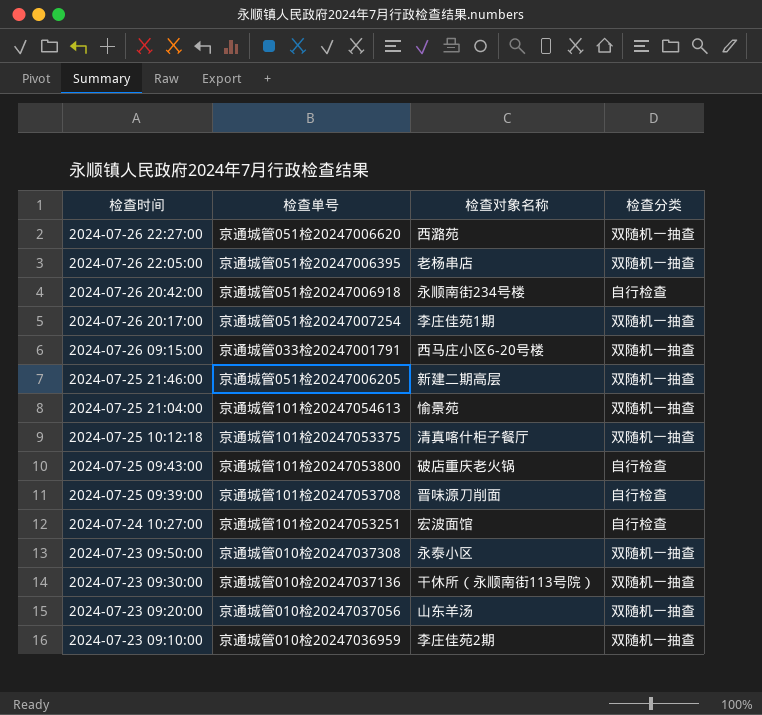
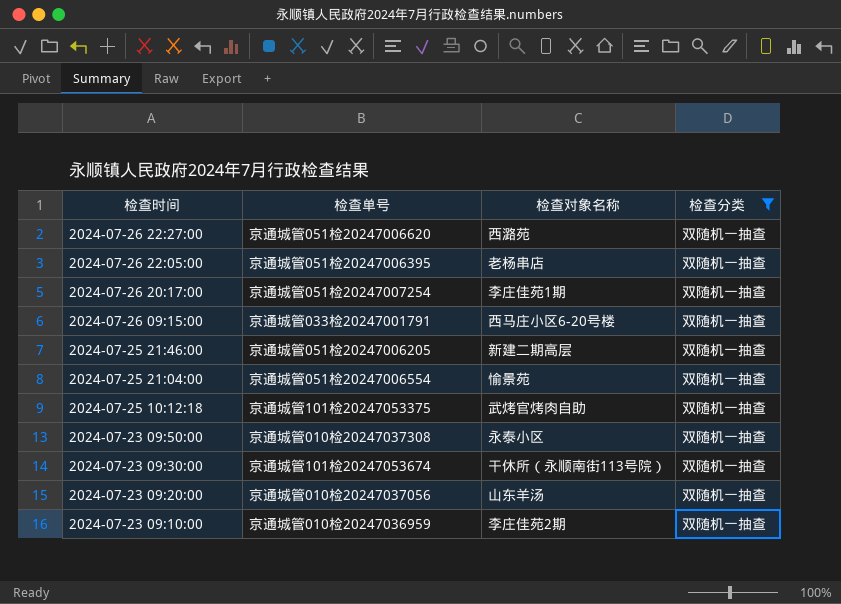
filter: none -> 检查分类 = 双随机一抽查
2024-07-25 21:04:00 | 检查单号: 京通城管101检20247054613 -> 京通城管051检20247006554
2024-07-25 10:12:18 | 检查对象名称: 清真喀什柜子餐厅 -> 武烤官烤肉自助
2024-07-23 09:30:00 | 检查单号: 京通城管010检20247037136 -> 京通城管101检20247053674

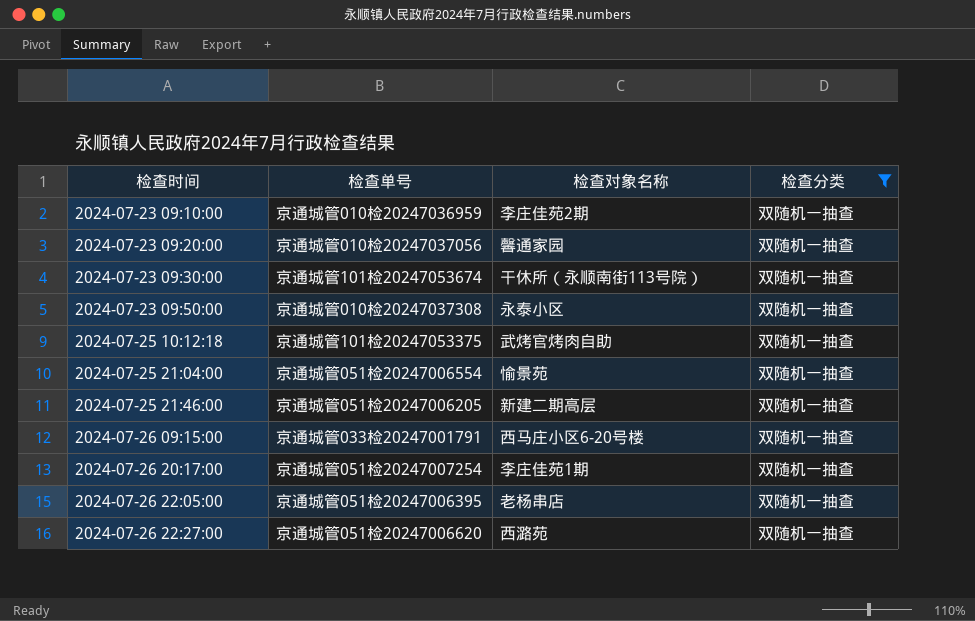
row order: 检查时间 descending -> 检查时间 ascending
2024-07-23 09:20:00 | 检查对象名称: 山东羊汤 -> 馨通家园

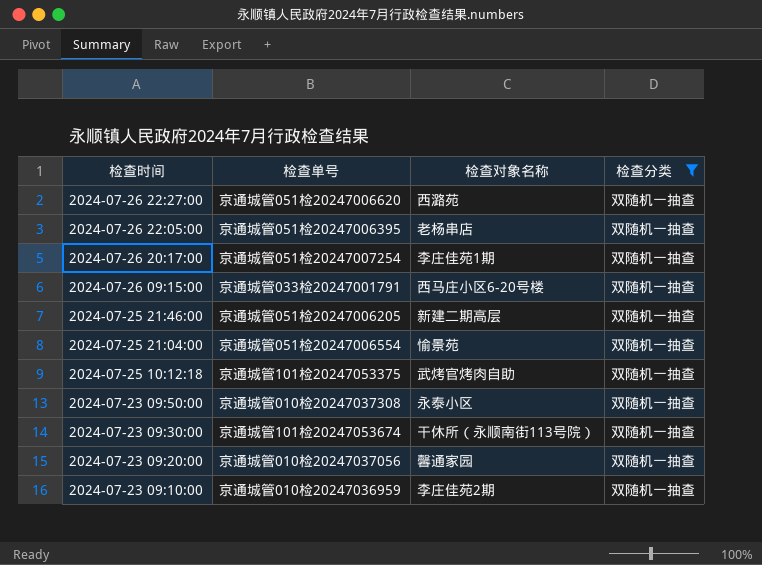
row order: 检查时间 ascending -> 检查时间 descending

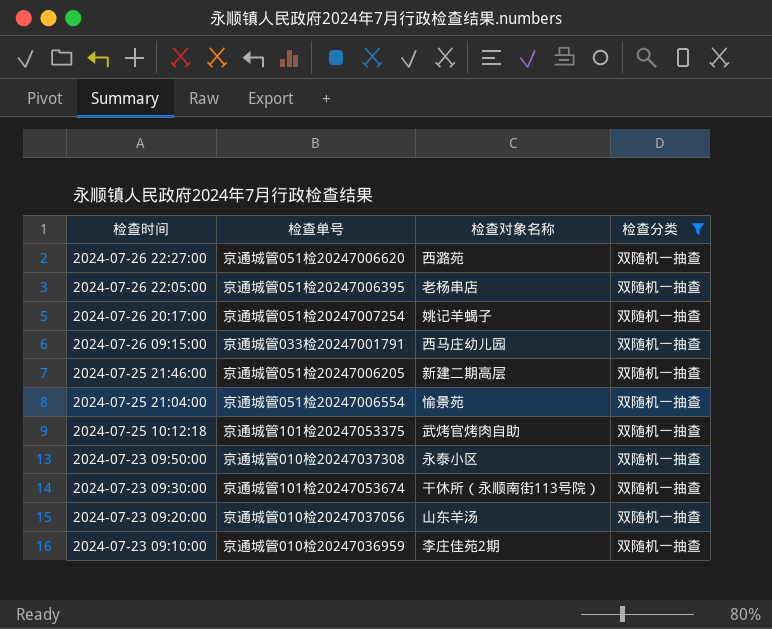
2024-07-26 20:17:00 | 检查对象名称: 李庄佳苑1期 -> 姚记羊蝎子
2024-07-26 09:15:00 | 检查对象名称: 西马庄小区6-20号楼 -> 西马庄幼儿园
2024-07-23 09:20:00 | 检查对象名称: 馨通家园 -> 山东羊汤

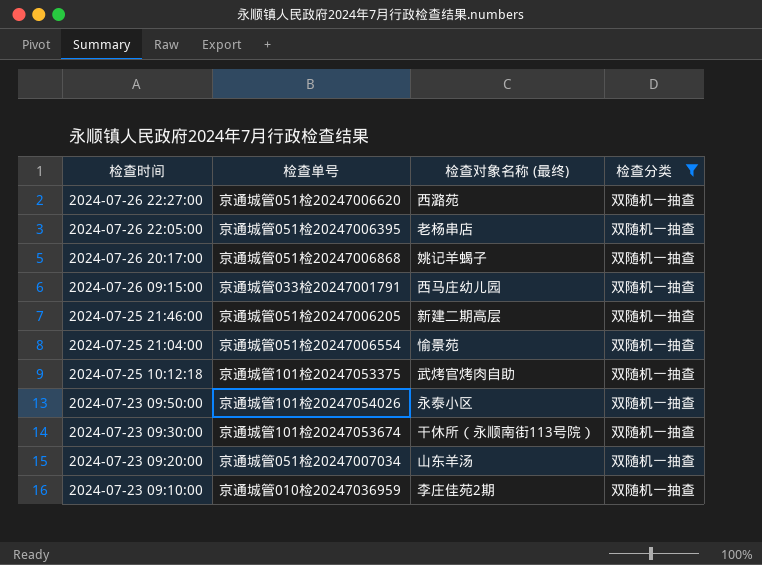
column name: 检查对象名称 -> 检查对象名称 (最终)
2024-07-26 20:17:00 | 检查单号: 京通城管051检20247007254 -> 京通城管051检20247006868
2024-07-23 09:50:00 | 检查单号: 京通城管010检20247037308 -> 京通城管101检20247054026
2024-07-23 09:20:00 | 检查单号: 京通城管010检20247037056 -> 京通城管051检20247007034

